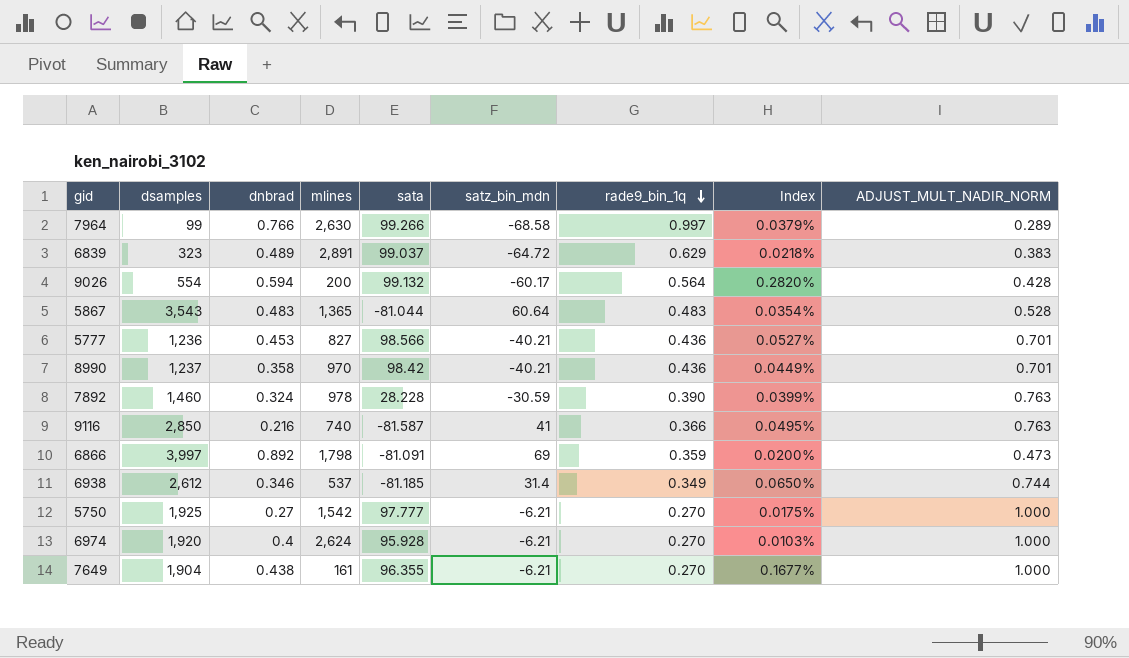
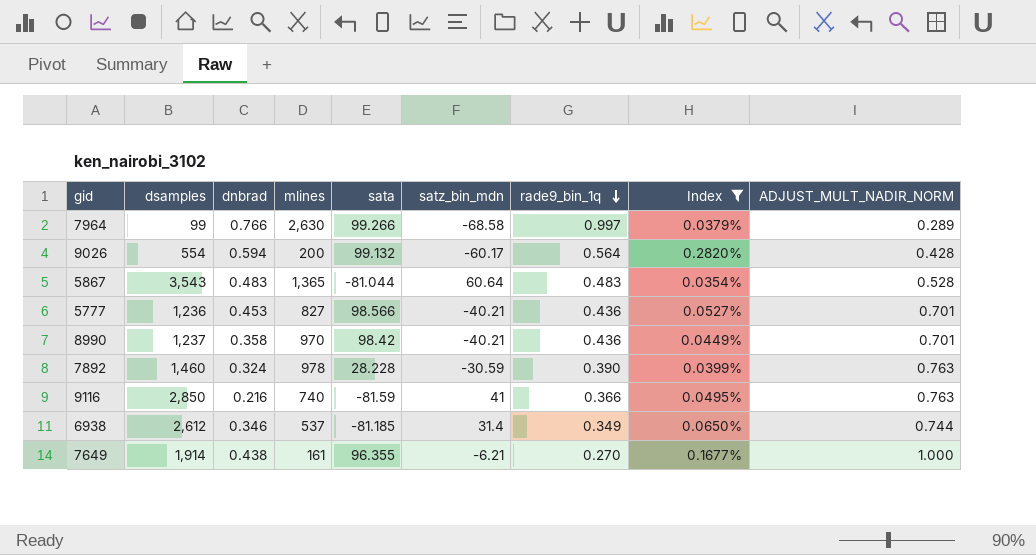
filter: none -> Index >= 0.0354%
9116 | sata: -81.587 -> -81.59
7649 | dsamples: 1,904 -> 1,914

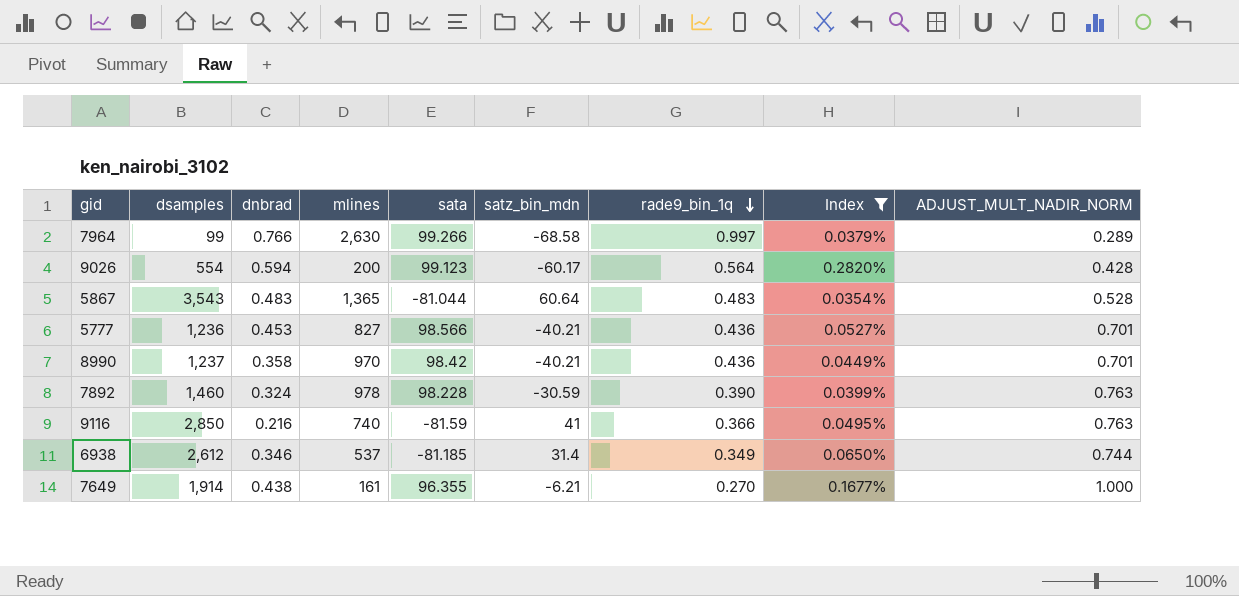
9026 | sata: 99.132 -> 99.123
7892 | sata: 28.228 -> 98.228

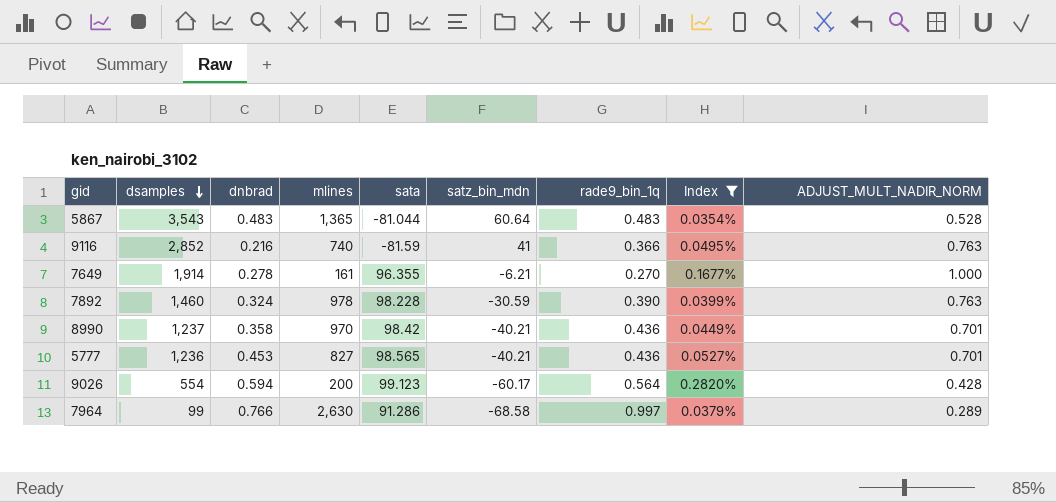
row order: rade9_bin_1q descending -> dsamples descending
row 6938: 2,612 | 0.346 | 537 | -81.185 | 31.4 | 0.349 | 0.0650% | 0.744 -> none
9116 | dsamples: 2,850 -> 2,852
7649 | dnbrad: 0.438 -> 0.278
5777 | sata: 98.566 -> 98.565
7964 | sata: 99.266 -> 91.286

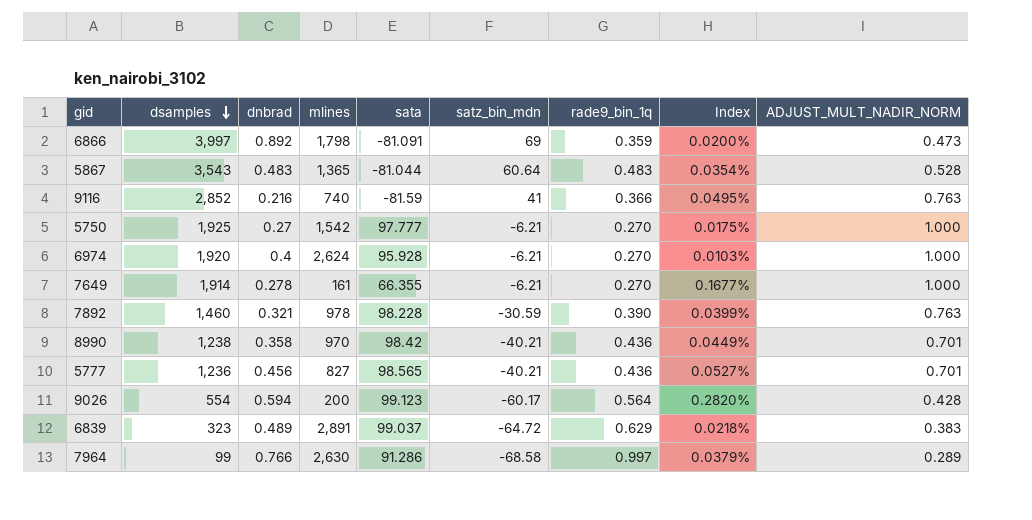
filter: Index >= 0.0354% -> none
7649 | sata: 96.355 -> 66.355
7892 | dnbrad: 0.324 -> 0.321
8990 | dsamples: 1,237 -> 1,238
5777 | dnbrad: 0.453 -> 0.456

